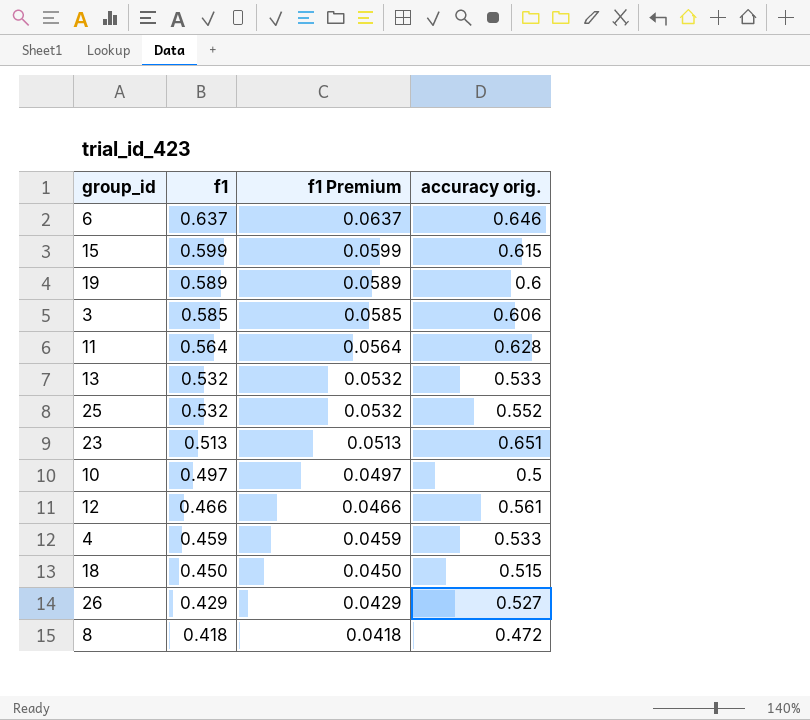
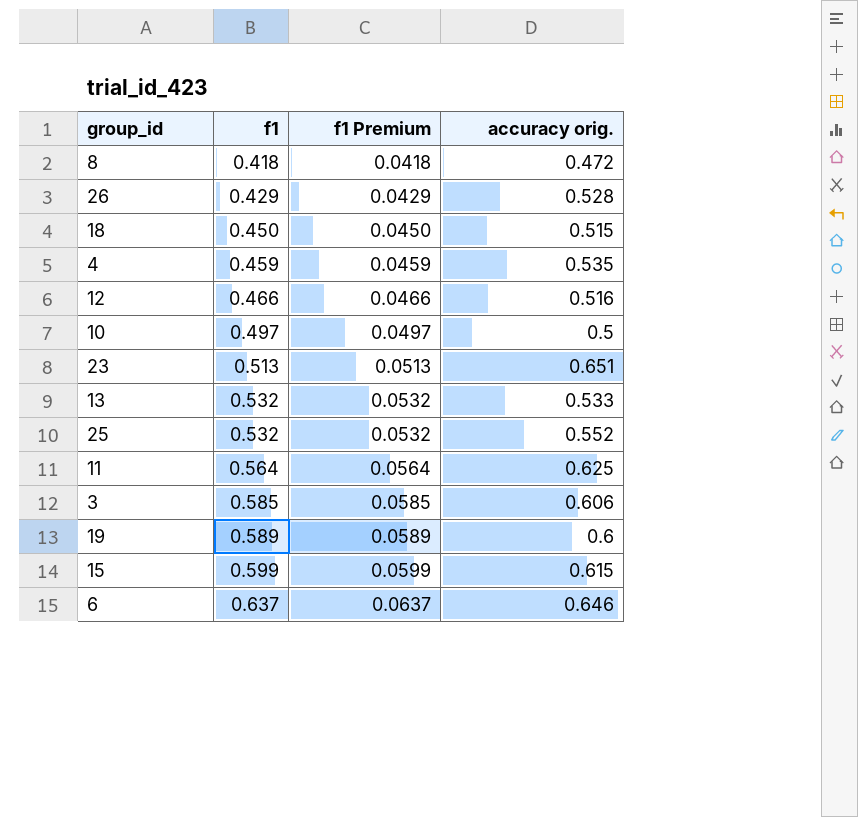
row order: f1 descending -> f1 ascending
26 | accuracy orig.: 0.527 -> 0.528
4 | accuracy orig.: 0.533 -> 0.535
12 | accuracy orig.: 0.561 -> 0.516
11 | accuracy orig.: 0.628 -> 0.625

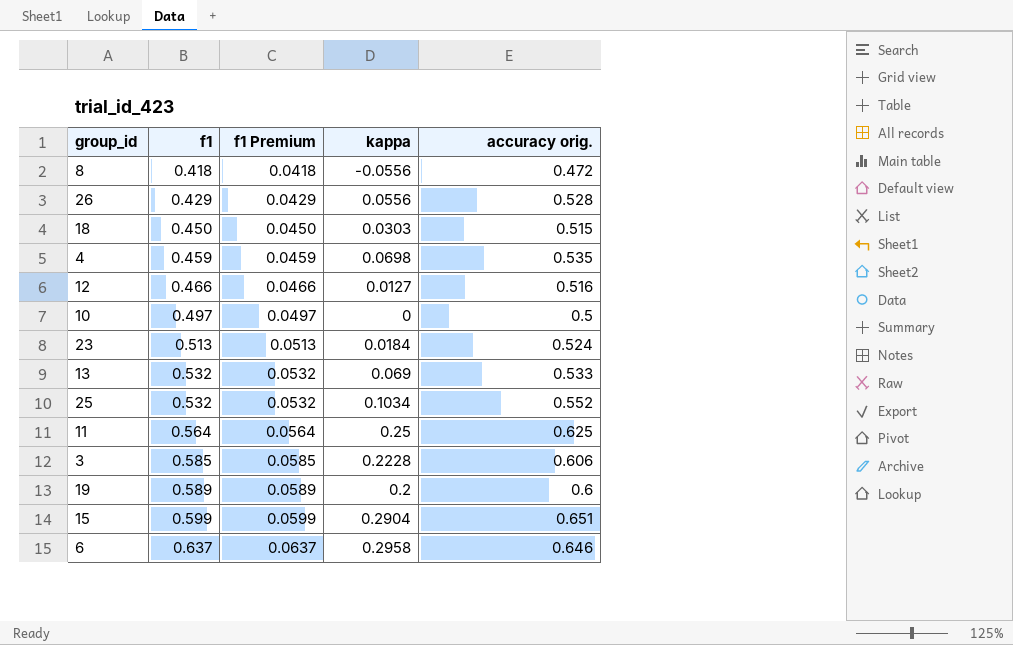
column kappa | position: none -> 4
23 | accuracy orig.: 0.651 -> 0.524
15 | accuracy orig.: 0.615 -> 0.651

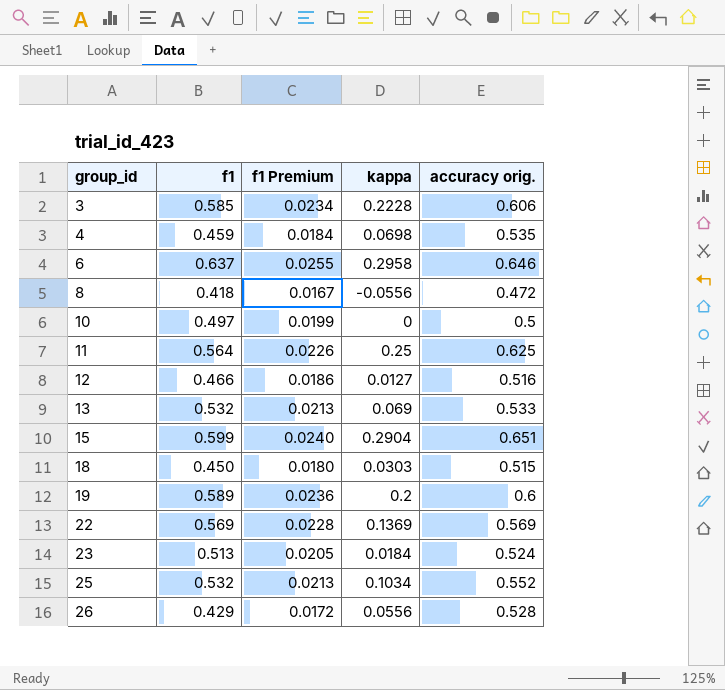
row order: f1 ascending -> group_id ascending
column f1 Premium | formula: [f1] * 0.1 -> [f1] * 0.04
row 22: none -> 0.569 | 0.0228 | 0.1369 | 0.569

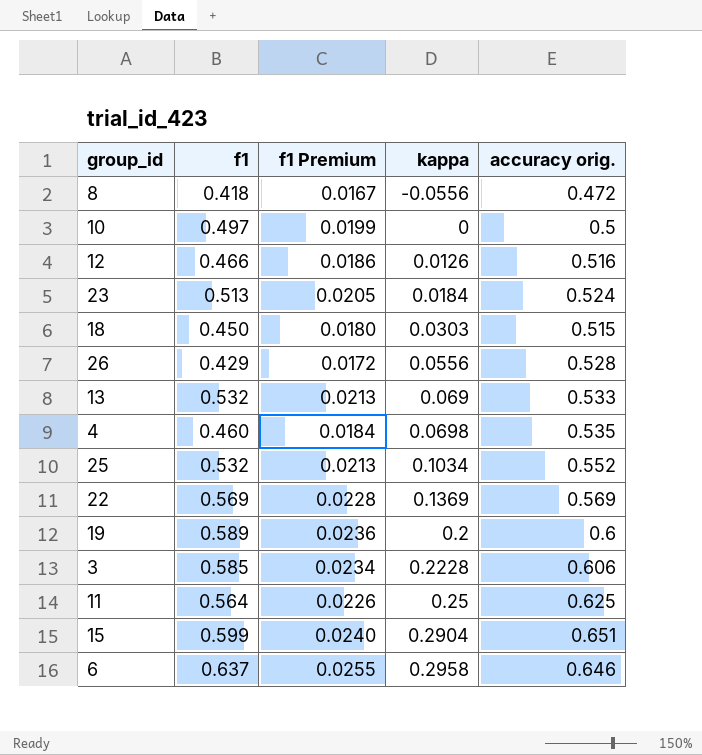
row order: group_id ascending -> kappa ascending
12 | kappa: 0.0127 -> 0.0126
4 | f1: 0.459 -> 0.460

